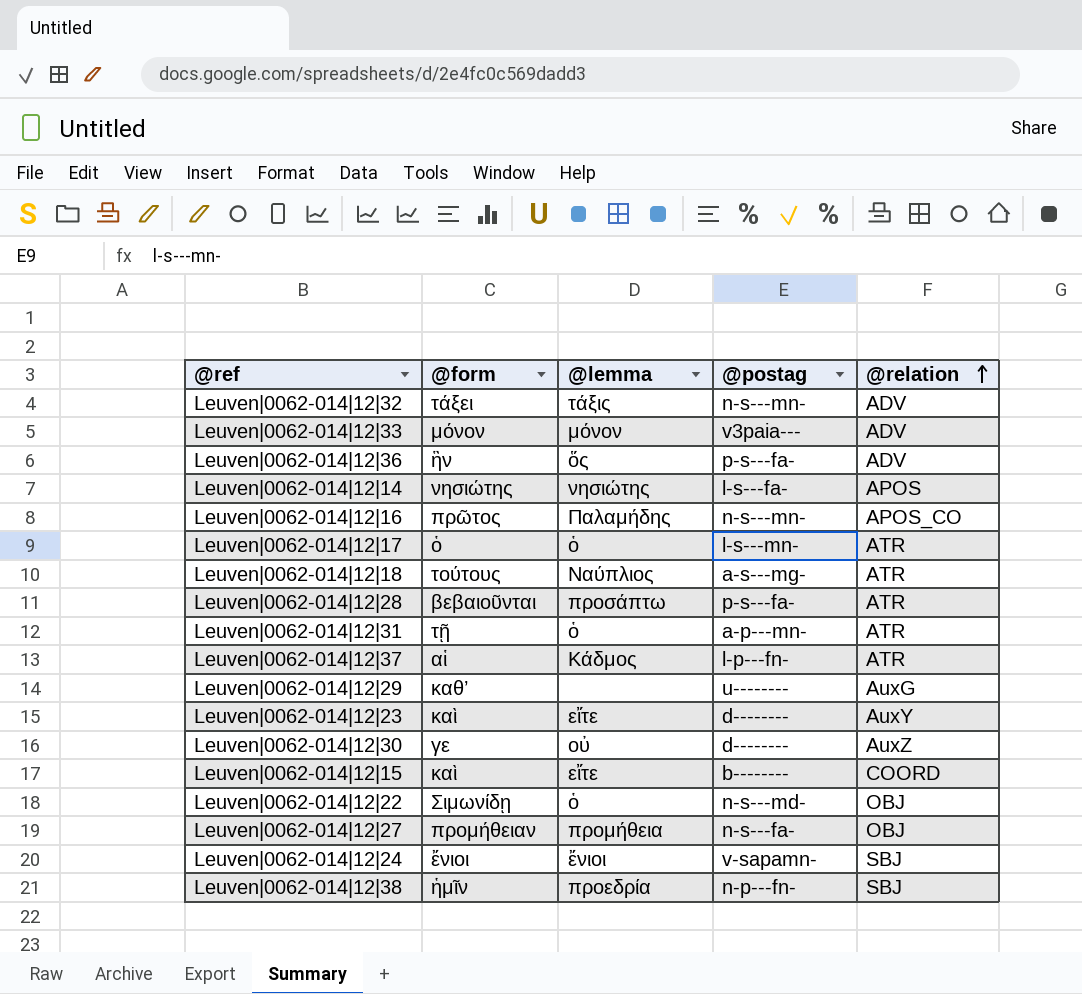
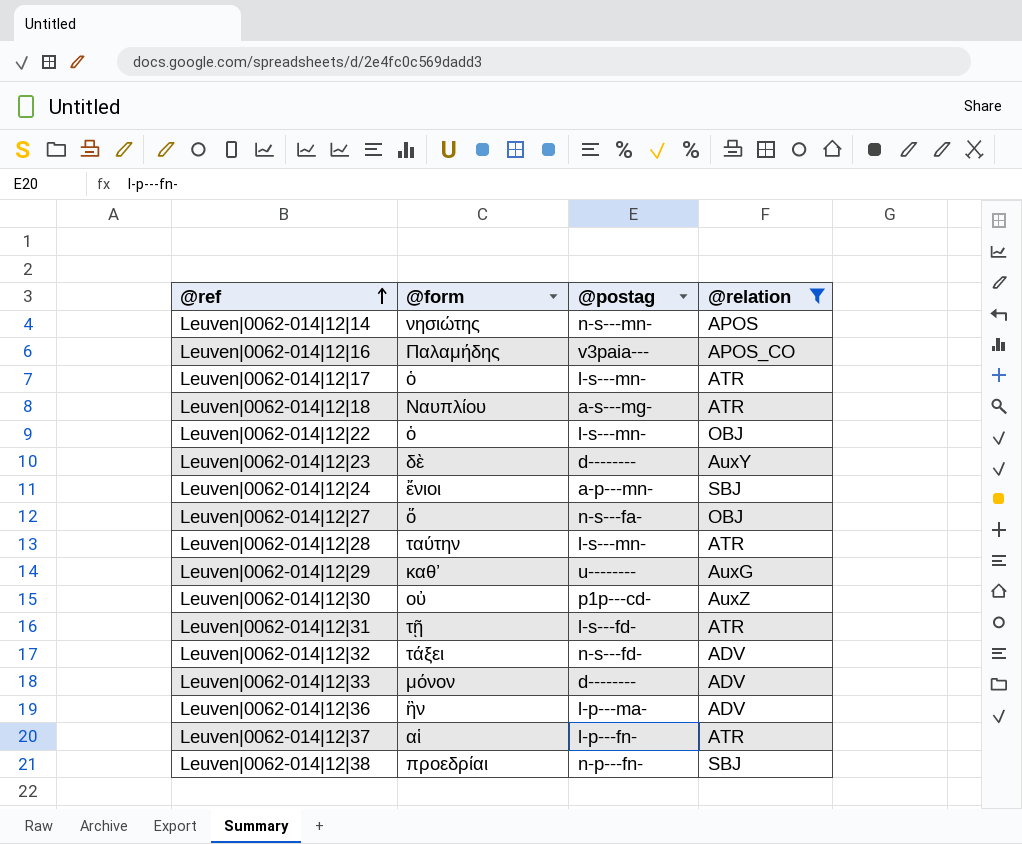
filter: none -> @relation != COORD
row order: @relation ascending -> @ref ascending
column @lemma | position: 3 -> none
Leuven|0062-014|12|14 | @postag: l-s---fa- -> n-s---mn-
Leuven|0062-014|12|16 | @form: πρῶτος -> Παλαμήδης
Leuven|0062-014|12|16 | @postag: n-s---mn- -> v3paia---
Leuven|0062-014|12|18 | @form: τούτους -> Ναυπλίου
Leuven|0062-014|12|22 | @form: Σιμωνίδῃ -> ὁ
Leuven|0062-014|12|22 | @postag: n-s---md- -> l-s---mn-
Leuven|0062-014|12|23 | @form: καὶ -> δὲ
Leuven|0062-014|12|24 | @postag: v-sapamn- -> a-p---mn-
Leuven|0062-014|12|27 | @form: προμήθειαν -> ὅ
Leuven|0062-014|12|28 | @form: βεβαιοῦνται -> ταύτην
Leuven|0062-014|12|28 | @postag: p-s---fa- -> l-s---mn-
Leuven|0062-014|12|30 | @form: γε -> οὐ
Leuven|0062-014|12|30 | @postag: d-------- -> p1p---cd-
Leuven|0062-014|12|31 | @postag: a-p---mn- -> l-s---fd-
Leuven|0062-014|12|32 | @postag: n-s---mn- -> n-s---fd-
Leuven|0062-014|12|33 | @postag: v3paia--- -> d--------
Leuven|0062-014|12|36 | @postag: p-s---fa- -> l-p---ma-
Leuven|0062-014|12|38 | @form: ἡμῖν -> προεδρίαι

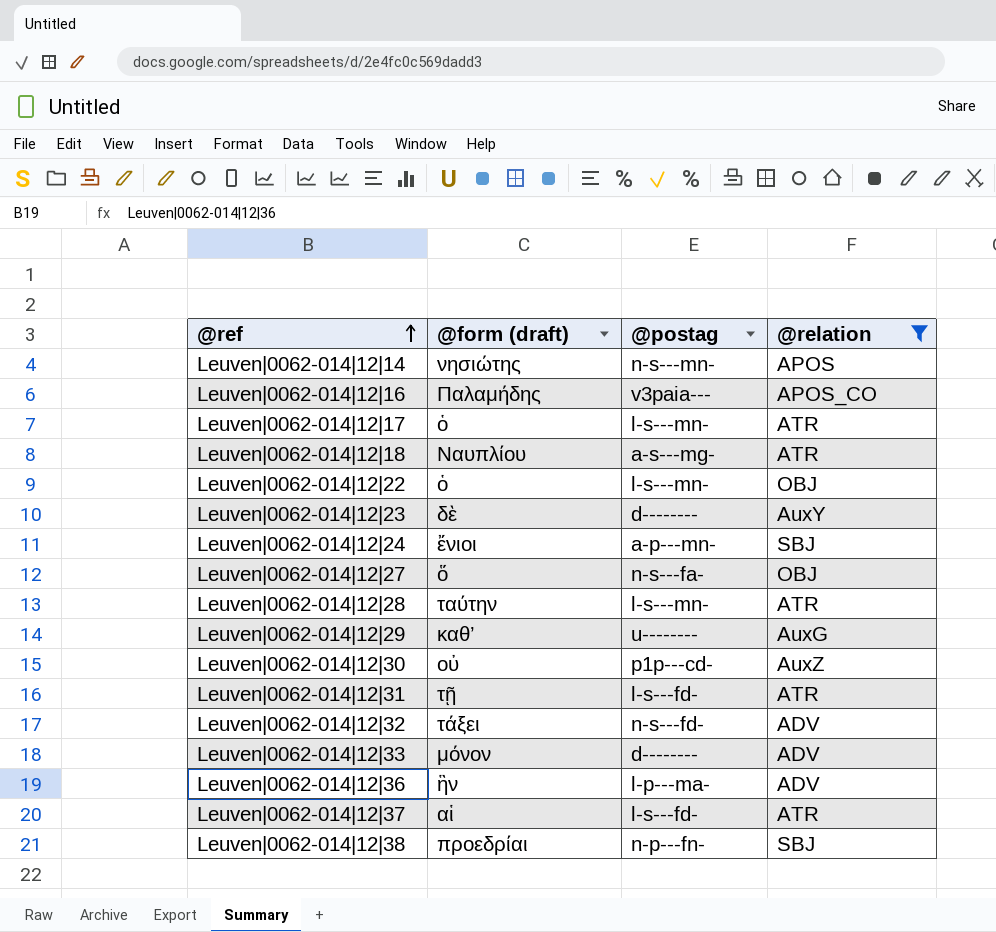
column name: @form -> @form (draft)
Leuven|0062-014|12|37 | @postag: l-p---fn- -> l-s---fd-

